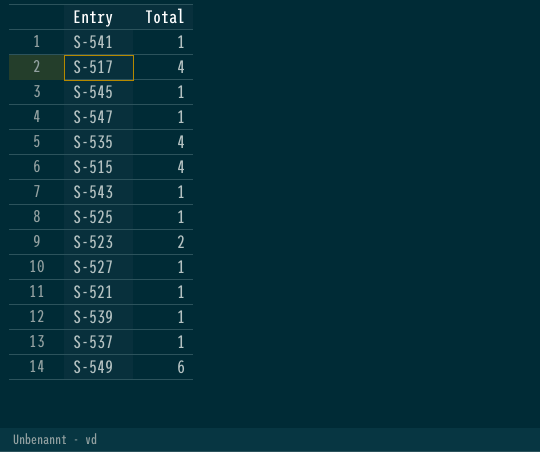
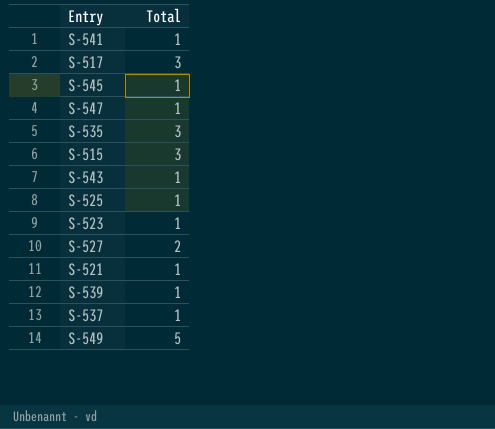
S-517 | Total: 4 -> 3
S-535 | Total: 4 -> 3
S-515 | Total: 4 -> 3
S-523 | Total: 2 -> 1
S-527 | Total: 1 -> 2
S-549 | Total: 6 -> 5

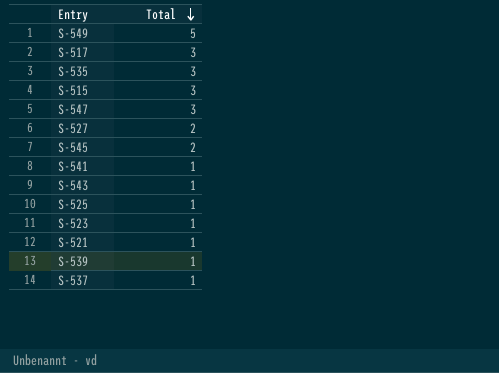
row order: none -> Total descending
S-547 | Total: 1 -> 3
S-545 | Total: 1 -> 2

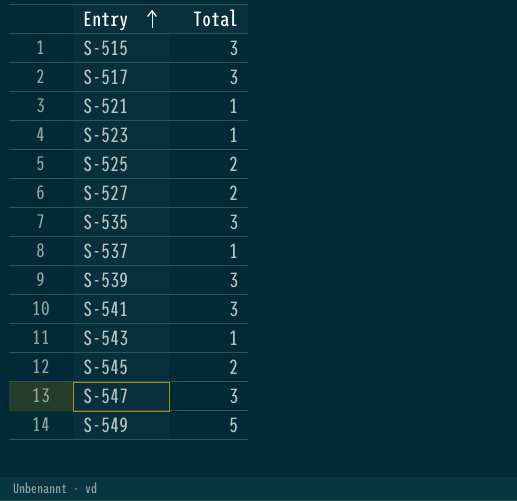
row order: Total descending -> Entry ascending
S-525 | Total: 1 -> 2
S-539 | Total: 1 -> 3
S-541 | Total: 1 -> 3

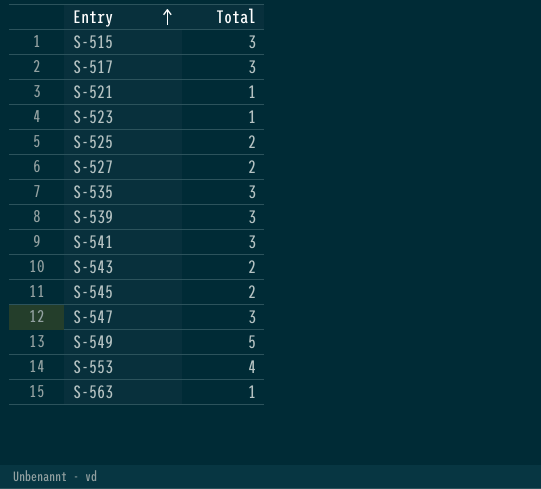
row S-537: 1 -> none
S-543 | Total: 1 -> 2
row S-553: none -> 4
row S-563: none -> 1

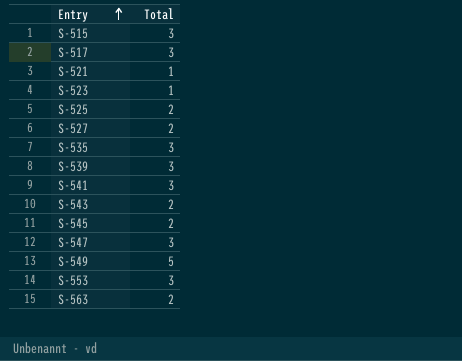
S-553 | Total: 4 -> 3
S-563 | Total: 1 -> 2

